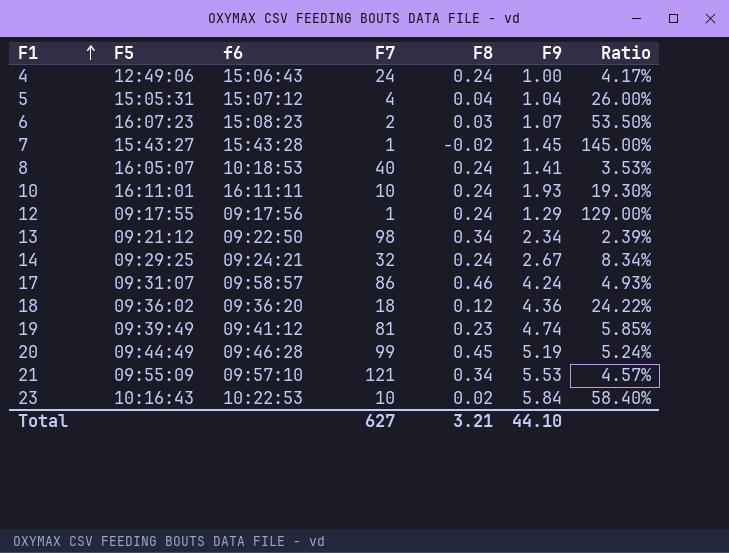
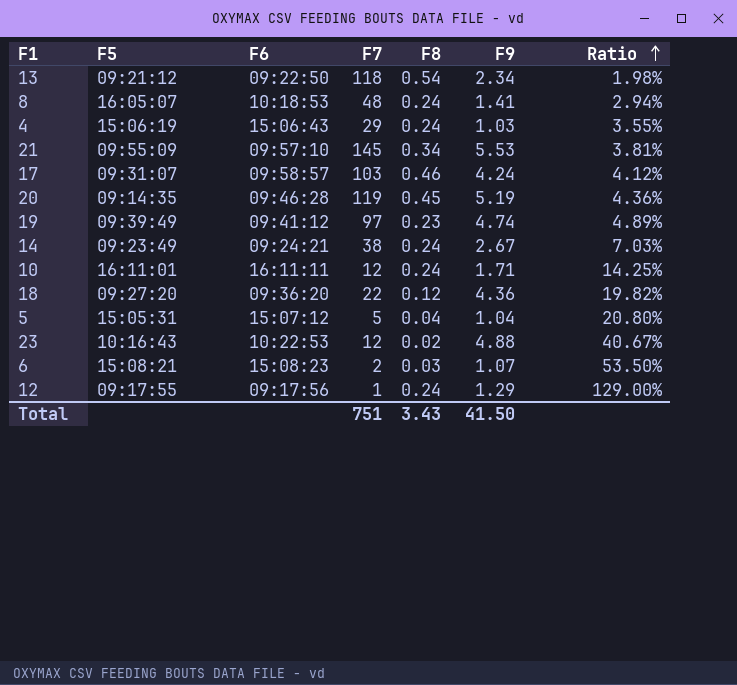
row order: F1 ascending -> Ratio ascending
column name: f6 -> F6
row 7: 15:43:27 | 15:43:28 | 1 | -0.02 | 1.45 | 145.00% -> none
13 | F7: 98 -> 118
13 | F8: 0.34 -> 0.54
13 | Ratio: 2.39% -> 1.98%
8 | F7: 40 -> 48
8 | Ratio: 3.53% -> 2.94%
4 | F5: 12:49:06 -> 15:06:19
4 | F7: 24 -> 29
4 | F9: 1.00 -> 1.03
4 | Ratio: 4.17% -> 3.55%
21 | F7: 121 -> 145
21 | Ratio: 4.57% -> 3.81%
17 | F7: 86 -> 103
17 | Ratio: 4.93% -> 4.12%
20 | F5: 09:44:49 -> 09:14:35
20 | F7: 99 -> 119
20 | Ratio: 5.24% -> 4.36%
19 | F7: 81 -> 97
19 | Ratio: 5.85% -> 4.89%
14 | F5: 09:29:25 -> 09:23:49
14 | F7: 32 -> 38
14 | Ratio: 8.34% -> 7.03%
10 | F7: 10 -> 12
10 | F9: 1.93 -> 1.71
10 | Ratio: 19.30% -> 14.25%
18 | F5: 09:36:02 -> 09:27:20
18 | F7: 18 -> 22
18 | Ratio: 24.22% -> 19.82%
5 | F7: 4 -> 5
5 | Ratio: 26.00% -> 20.80%
23 | F7: 10 -> 12
23 | F9: 5.84 -> 4.88
23 | Ratio: 58.40% -> 40.67%
6 | F5: 16:07:23 -> 15:08:21
Total | F7: 627 -> 751
Total | F8: 3.21 -> 3.43
Total | F9: 44.10 -> 41.50

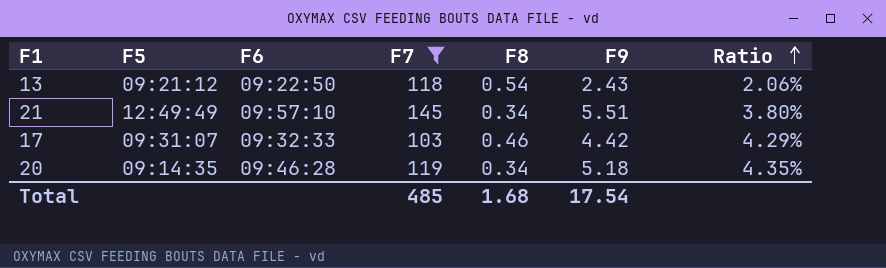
filter: none -> F7 >= 103
13 | F9: 2.34 -> 2.43
13 | Ratio: 1.98% -> 2.06%
21 | F5: 09:55:09 -> 12:49:49
21 | F9: 5.53 -> 5.51
21 | Ratio: 3.81% -> 3.80%
17 | F6: 09:58:57 -> 09:32:33
17 | F9: 4.24 -> 4.42
17 | Ratio: 4.12% -> 4.29%
20 | F8: 0.45 -> 0.34
20 | F9: 5.19 -> 5.18
20 | Ratio: 4.36% -> 4.35%
Total | F7: 751 -> 485
Total | F8: 3.43 -> 1.68
Total | F9: 41.50 -> 17.54

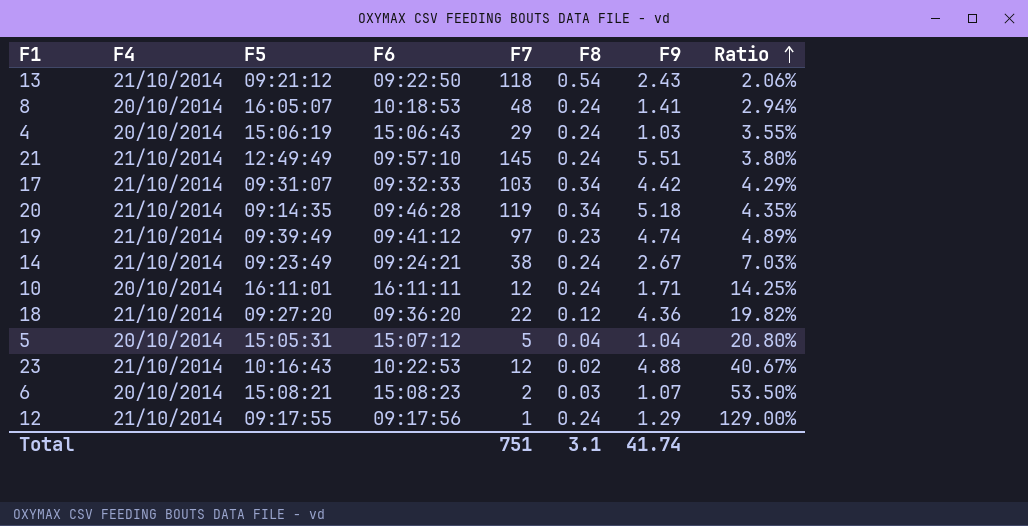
filter: F7 >= 103 -> none
column F4 | position: none -> 2
21 | F8: 0.34 -> 0.24
17 | F8: 0.46 -> 0.34
Total | F7: 485 -> 751
Total | F8: 1.68 -> 3.1
Total | F9: 17.54 -> 41.74

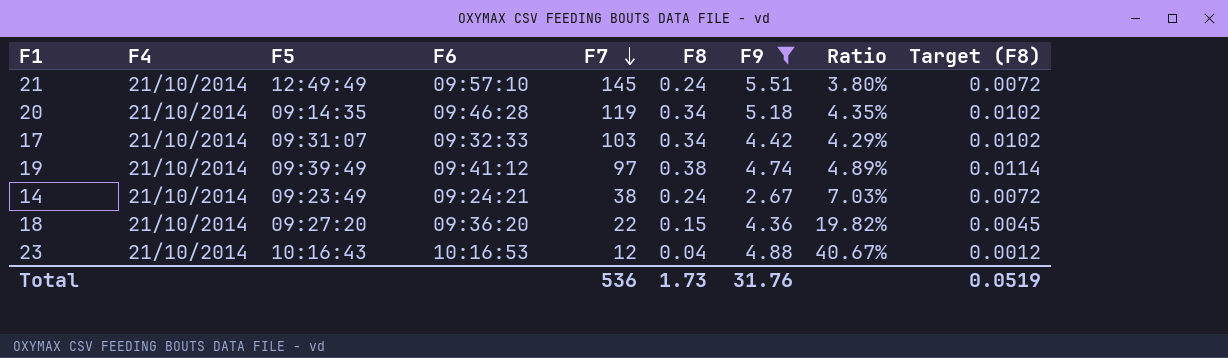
filter: none -> F9 >= 2.67
row order: Ratio ascending -> F7 descending
column Target (F8) | formula: none -> [F8] * 0.03
19 | F8: 0.23 -> 0.38
18 | F8: 0.12 -> 0.15
23 | F6: 10:22:53 -> 10:16:53
23 | F8: 0.02 -> 0.04
Total | F7: 751 -> 536
Total | F8: 3.1 -> 1.73
Total | F9: 41.74 -> 31.76

